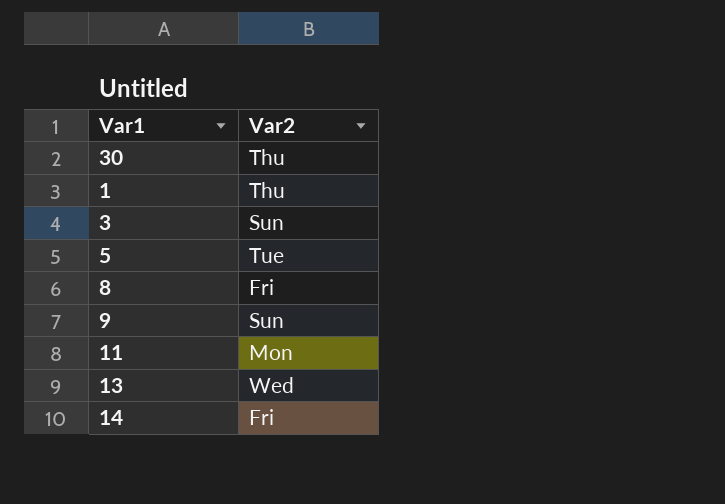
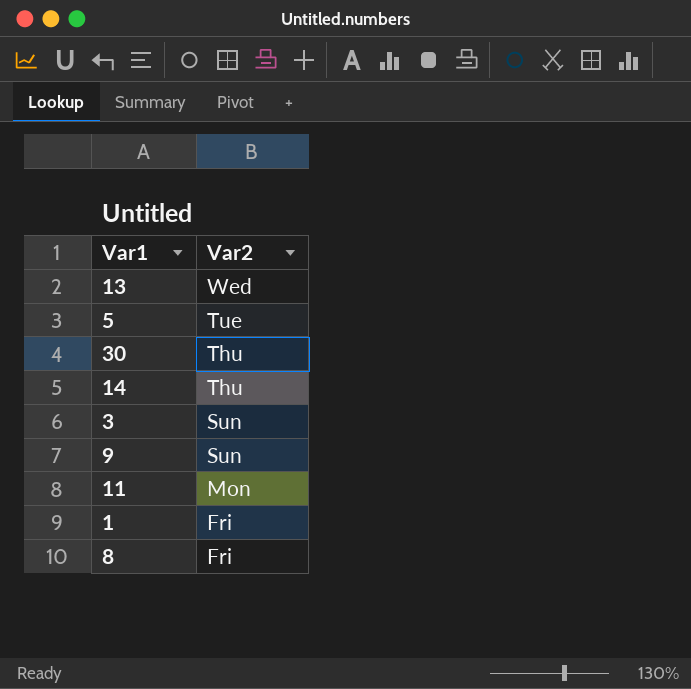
row order: none -> Var2 descending
14 | Var2: Fri -> Thu
1 | Var2: Thu -> Fri

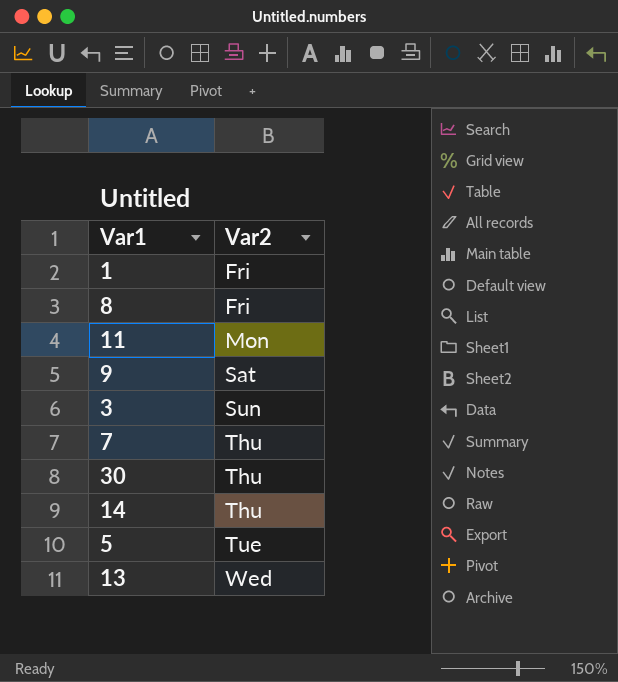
row order: Var2 descending -> Var2 ascending
9 | Var2: Sun -> Sat
row 7: none -> Thu

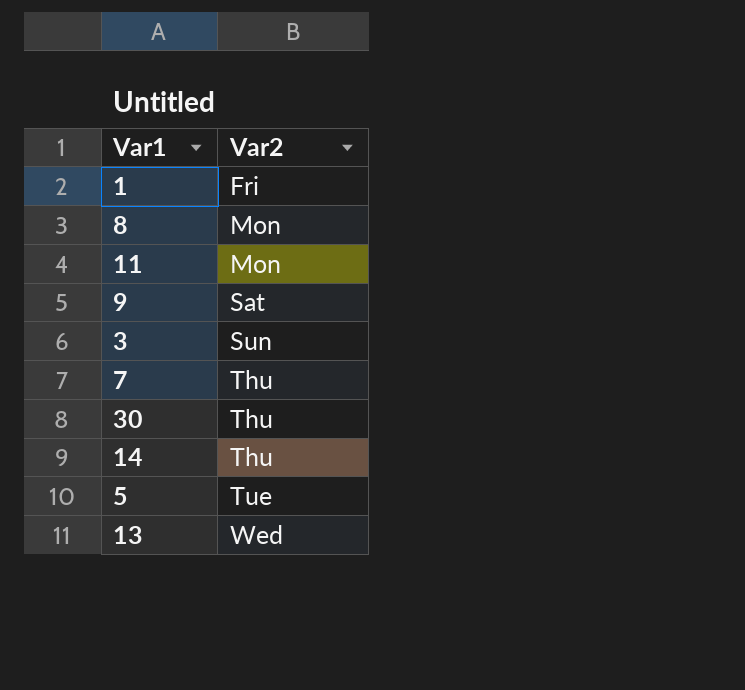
8 | Var2: Fri -> Mon

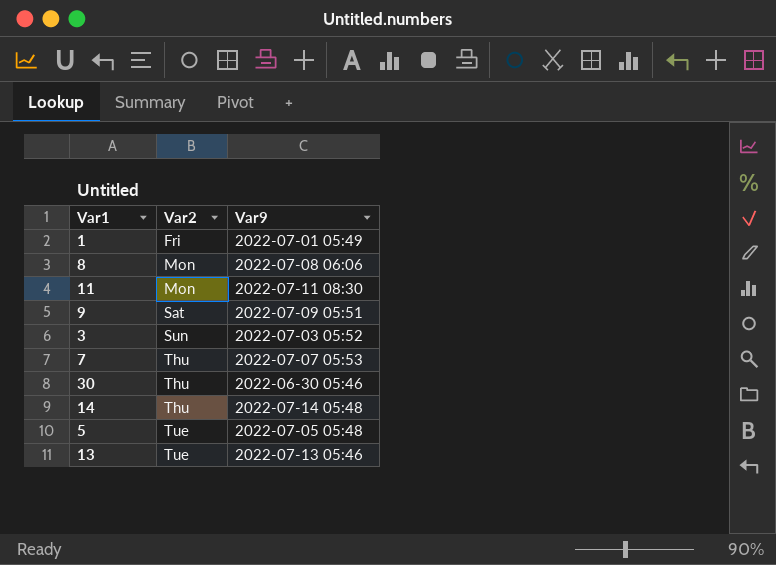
column Var9 | position: none -> 3
13 | Var2: Wed -> Tue

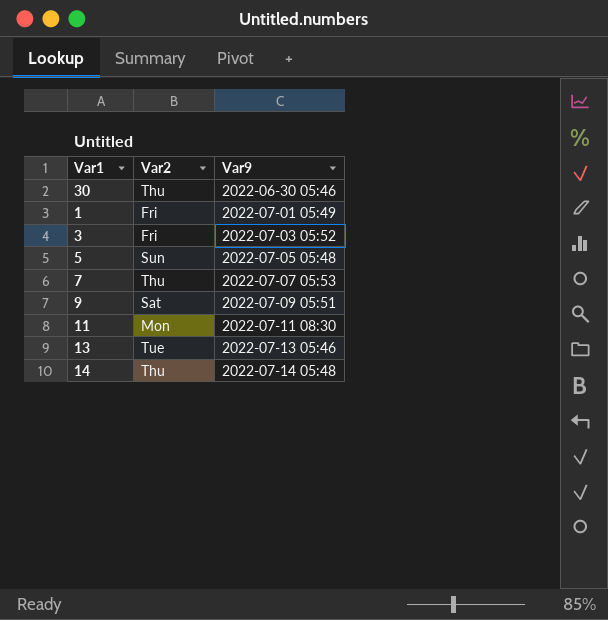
row order: Var2 ascending -> Var9 ascending
row 8: Mon | 2022-07-08 06:06 -> none
3 | Var2: Sun -> Fri
5 | Var2: Tue -> Sun

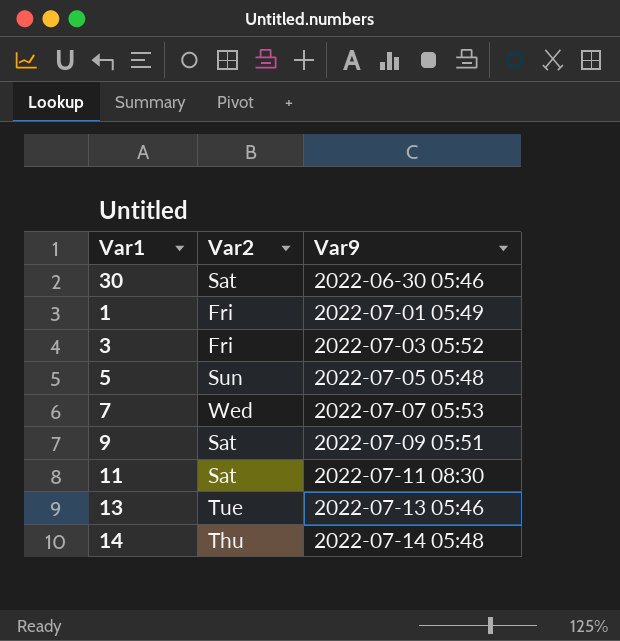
30 | Var2: Thu -> Sat
7 | Var2: Thu -> Wed
11 | Var2: Mon -> Sat

